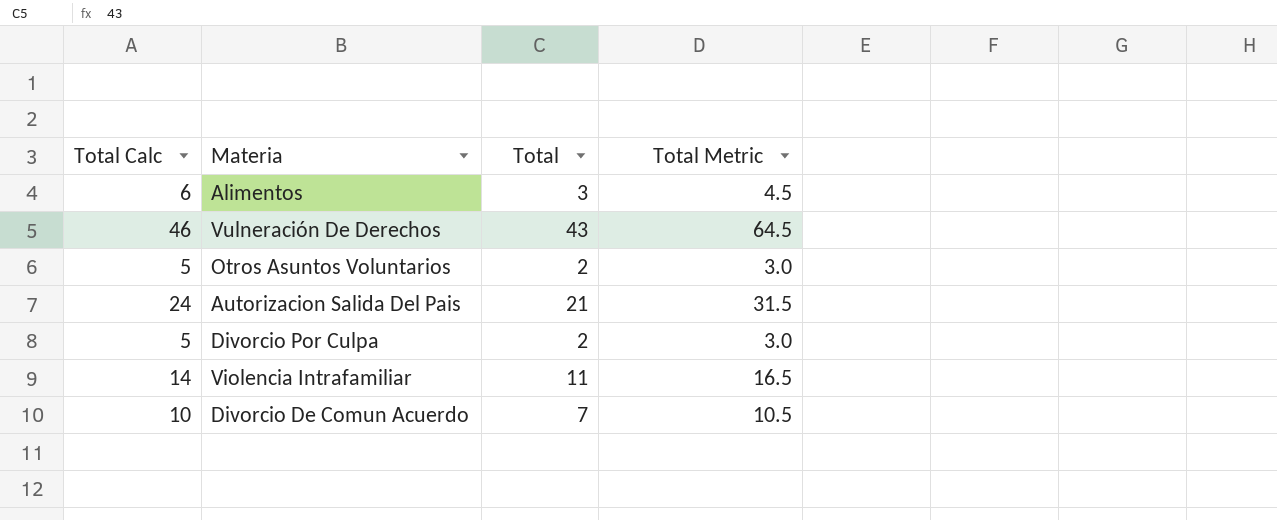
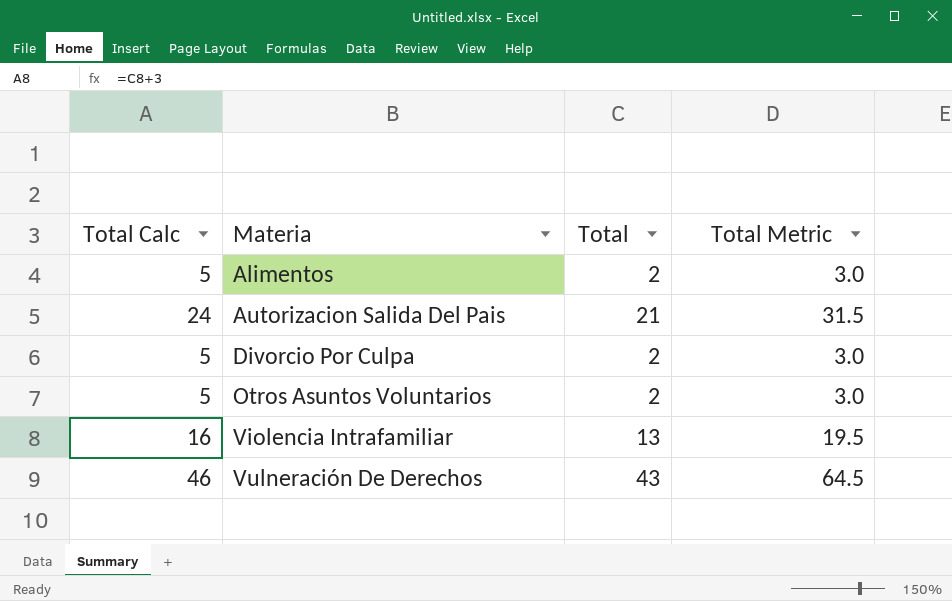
row order: none -> Materia ascending
row Divorcio De Comun Acuerdo: 10 | 7 | 10.5 -> none
Alimentos | Total Calc: 6 -> 5
Alimentos | Total: 3 -> 2
Alimentos | Total Metric: 4.5 -> 3.0
Violencia Intrafamiliar | Total Calc: 14 -> 16
Violencia Intrafamiliar | Total: 11 -> 13
Violencia Intrafamiliar | Total Metric: 16.5 -> 19.5

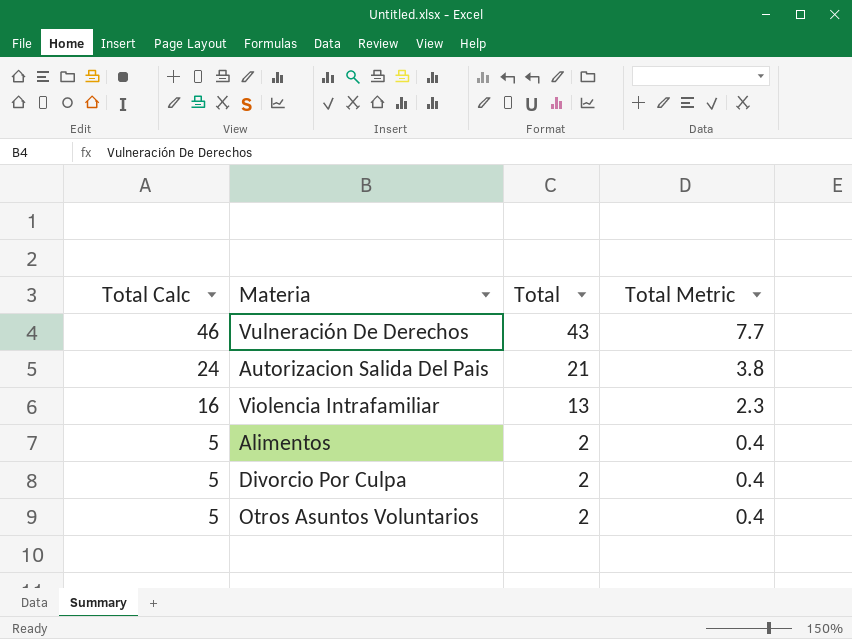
row order: Materia ascending -> Total Calc descending
column Total Metric | formula: [Total] * 1.5 -> [Total] * 0.18

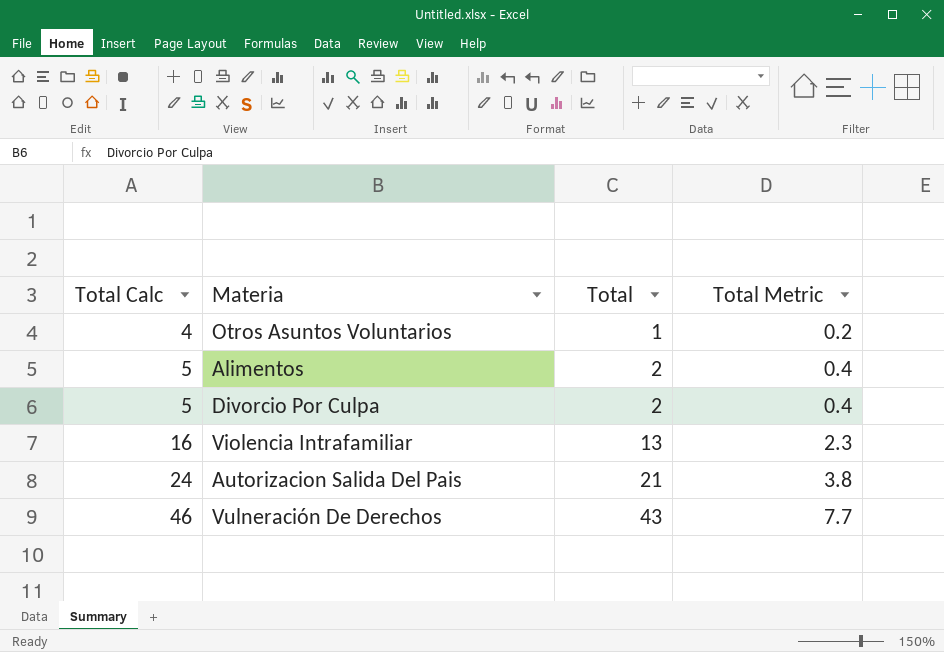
row order: Total Calc descending -> Total Calc ascending
Otros Asuntos Voluntarios | Total Calc: 5 -> 4
Otros Asuntos Voluntarios | Total: 2 -> 1
Otros Asuntos Voluntarios | Total Metric: 0.4 -> 0.2

